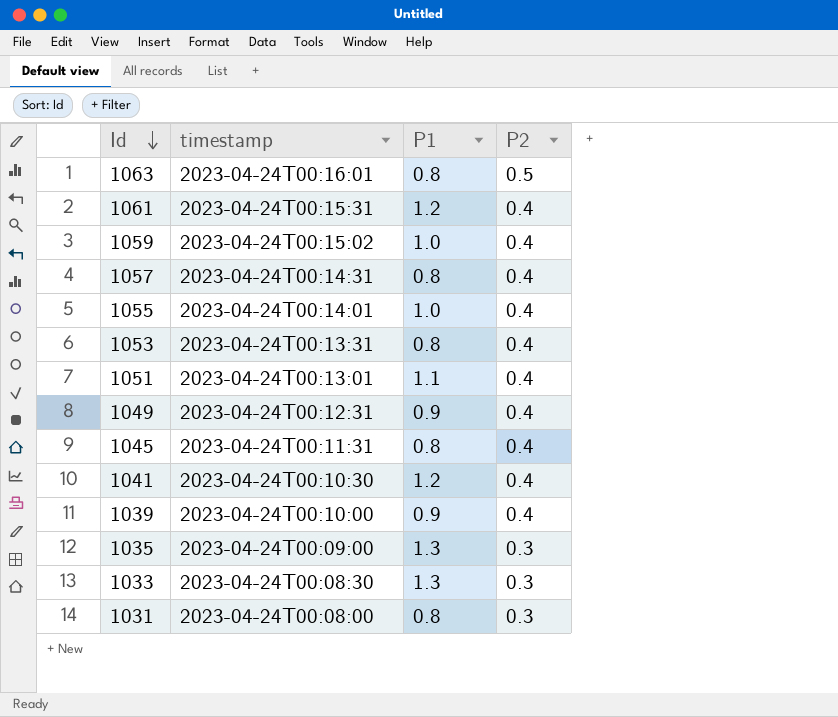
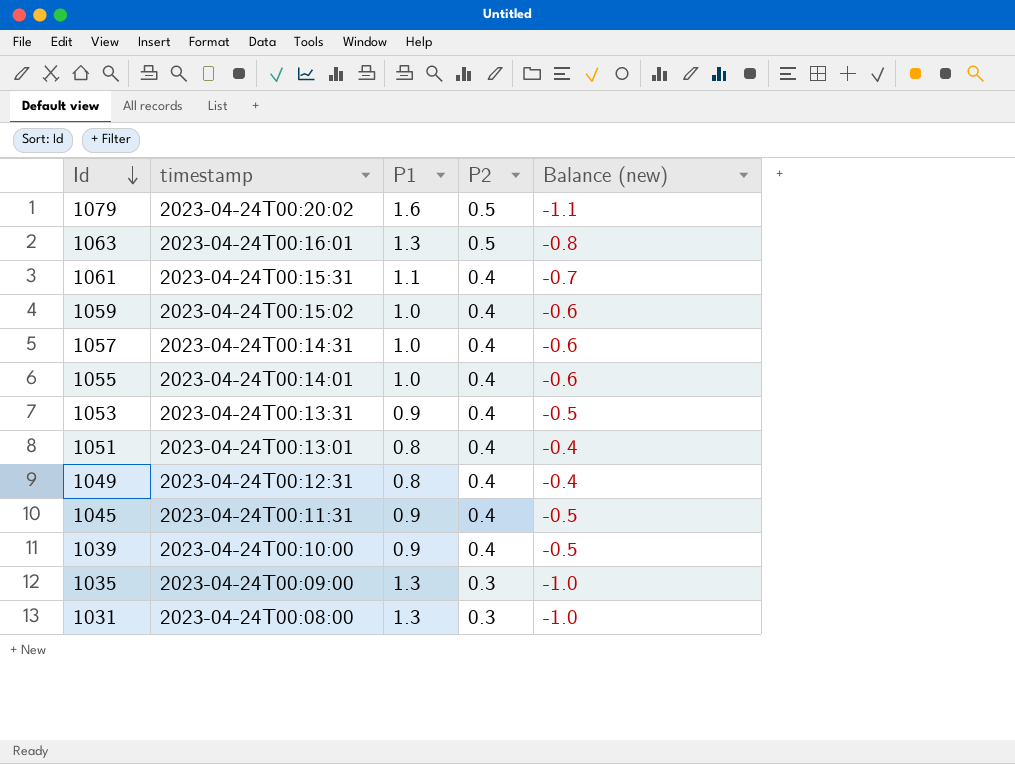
column Balance (new) | formula: none -> [P2] - [P1]
row 1041: 2023-04-24T00:10:30 | 1.2 | 0.4 -> none
row 1033: 2023-04-24T00:08:30 | 1.3 | 0.3 -> none
row 1079: none -> 2023-04-24T00:20:02 | 1.6 | 0.5 | -1.1
1063 | P1: 0.8 -> 1.3
1061 | P1: 1.2 -> 1.1
1057 | P1: 0.8 -> 1.0
1053 | P1: 0.8 -> 0.9
1051 | P1: 1.1 -> 0.8
1049 | P1: 0.9 -> 0.8
1045 | P1: 0.8 -> 0.9
1031 | P1: 0.8 -> 1.3

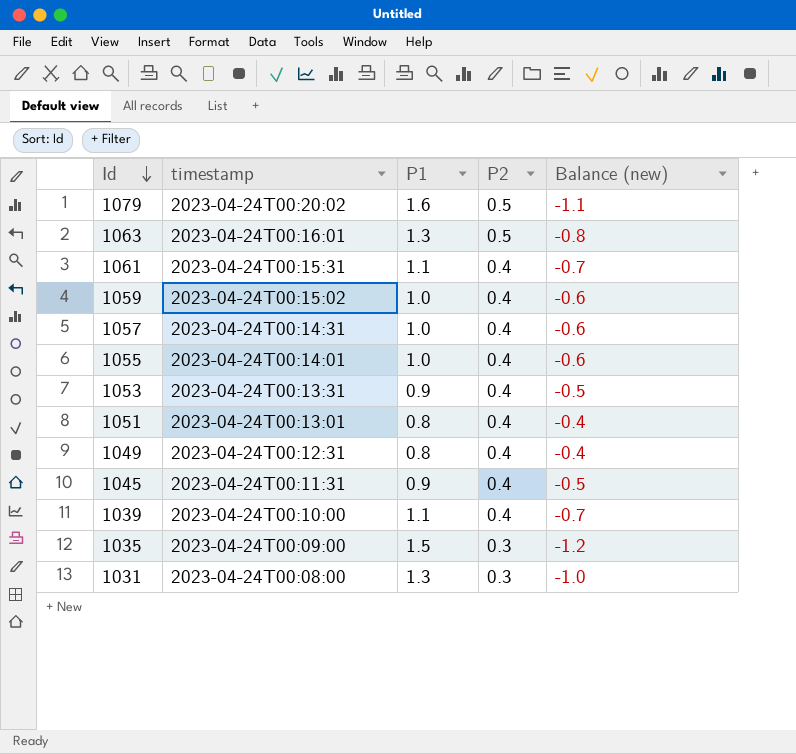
1039 | P1: 0.9 -> 1.1
1039 | Balance (new): -0.5 -> -0.7
1035 | P1: 1.3 -> 1.5
1035 | Balance (new): -1.0 -> -1.2

